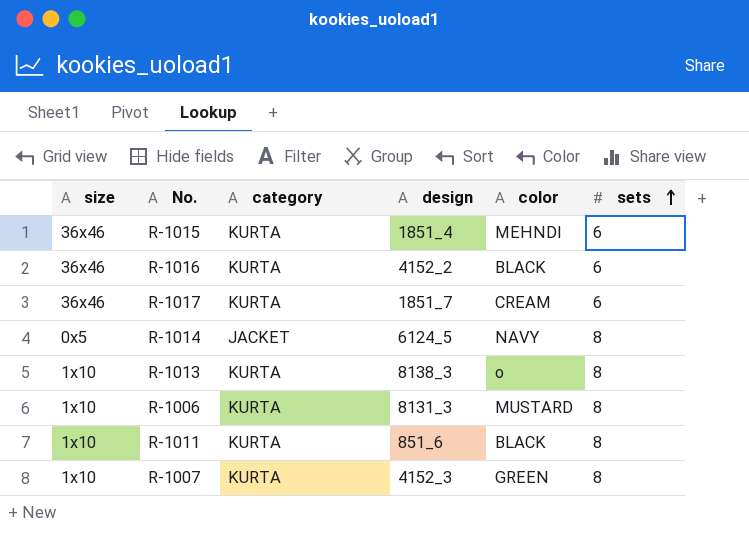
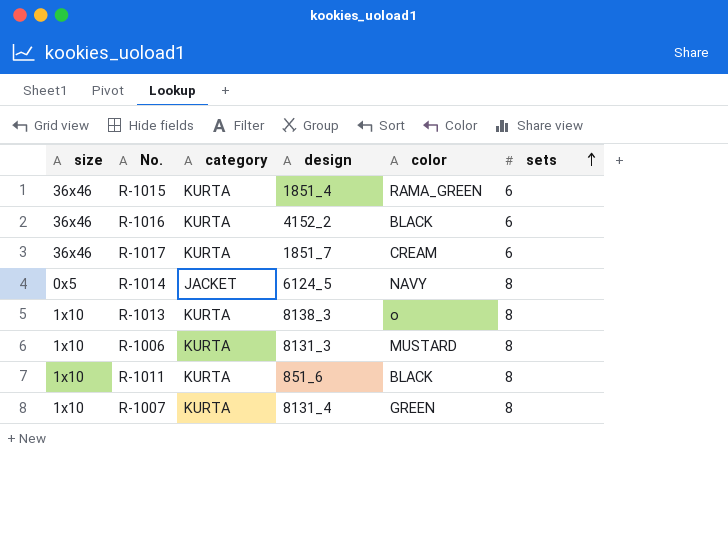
R-1015 | color: MEHNDI -> RAMA_GREEN
R-1007 | design: 4152_3 -> 8131_4

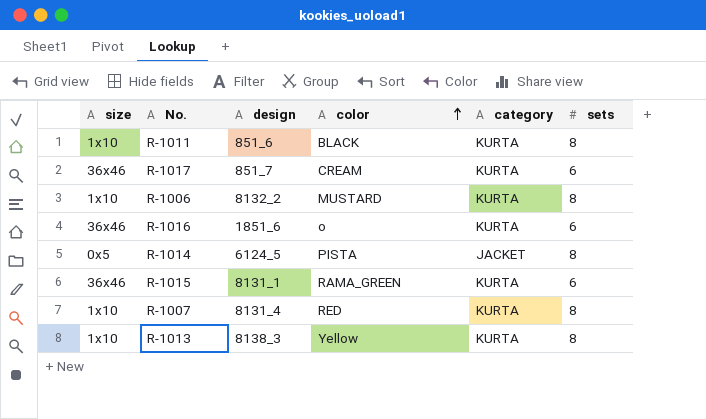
row order: sets ascending -> color ascending
column category | position: 3 -> 5
R-1017 | design: 1851_7 -> 851_7
R-1006 | design: 8131_3 -> 8132_2
R-1016 | design: 4152_2 -> 1851_6
R-1016 | color: BLACK -> o
R-1014 | color: NAVY -> PISTA
R-1015 | design: 1851_4 -> 8131_1
R-1007 | color: GREEN -> RED
R-1013 | color: o -> Yellow

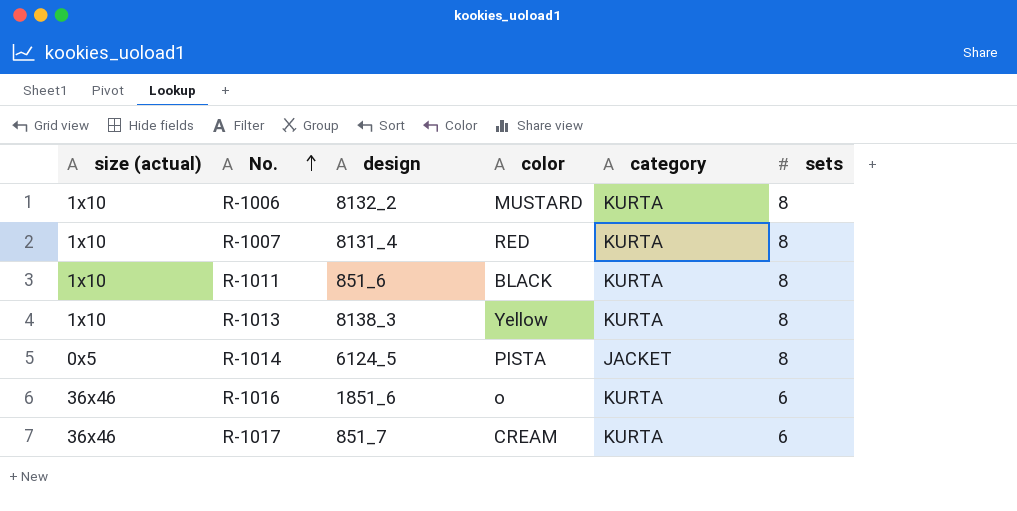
row order: color ascending -> No. ascending
column name: size -> size (actual)
row R-1015: 36x46 | 8131_1 | RAMA_GREEN | KURTA | 6 -> none

